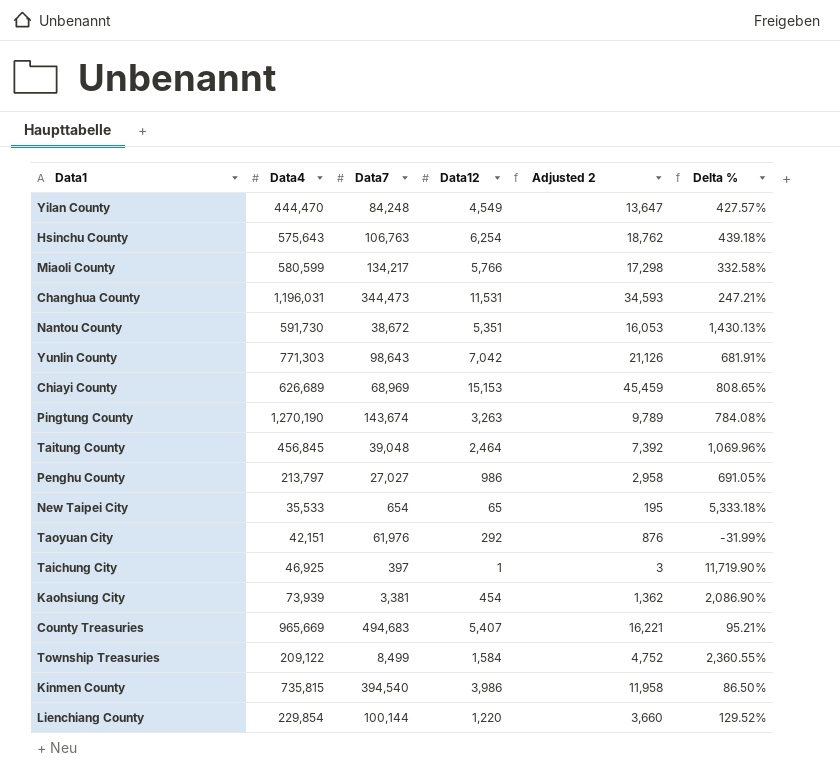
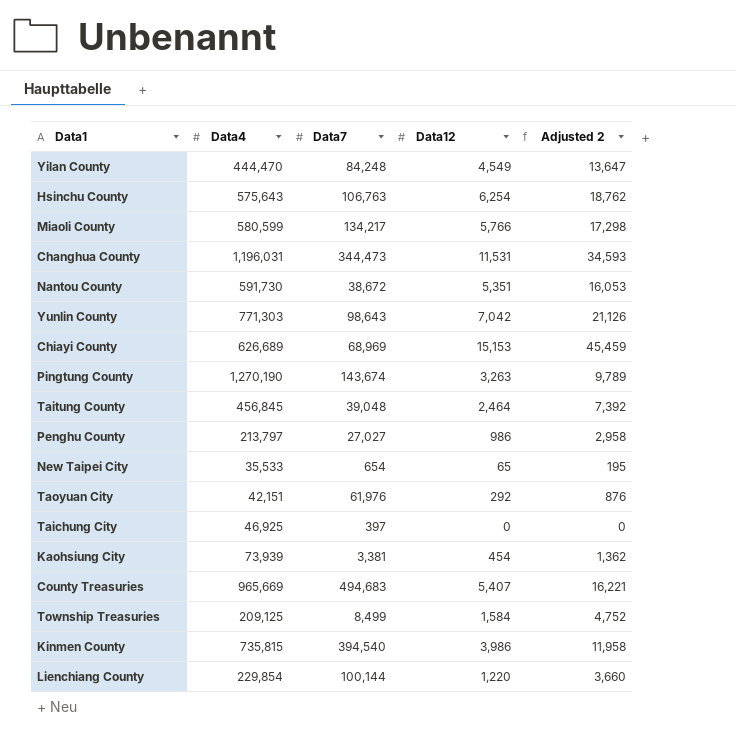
column Delta % | formula: ([Data4] - [Data7]) / [Data7] -> none
Taichung City | Data12: 1 -> 0
Taichung City | Adjusted 2: 3 -> 0
Township Treasuries | Data4: 209,122 -> 209,125

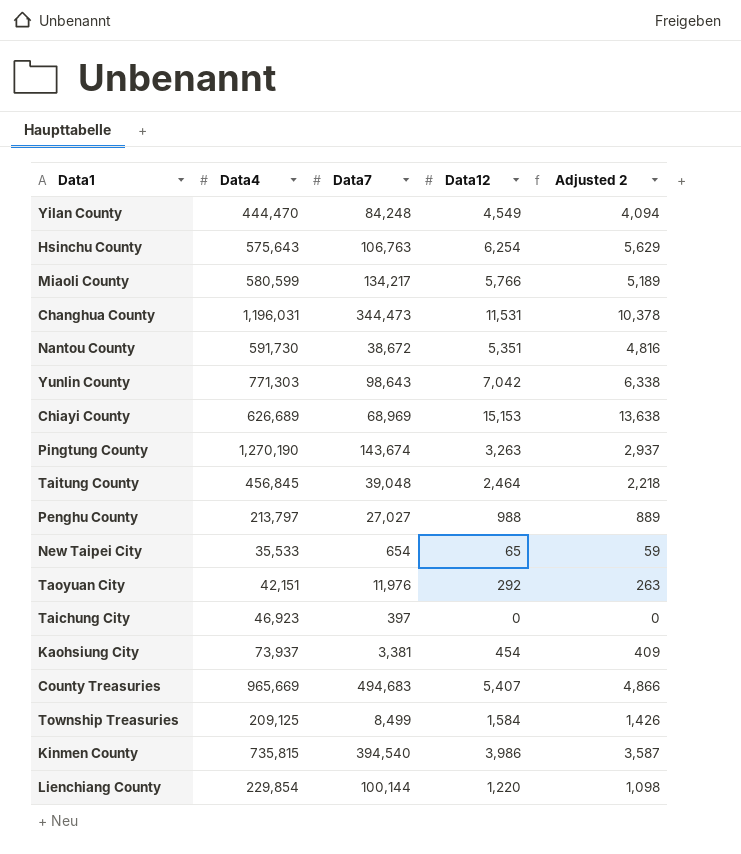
column Adjusted 2 | formula: [Data12] * 3 -> [Data12] * 0.9
Penghu County | Data12: 986 -> 988
Taoyuan City | Data7: 61,976 -> 11,976
Taichung City | Data4: 46,925 -> 46,923
Kaohsiung City | Data4: 73,939 -> 73,937

